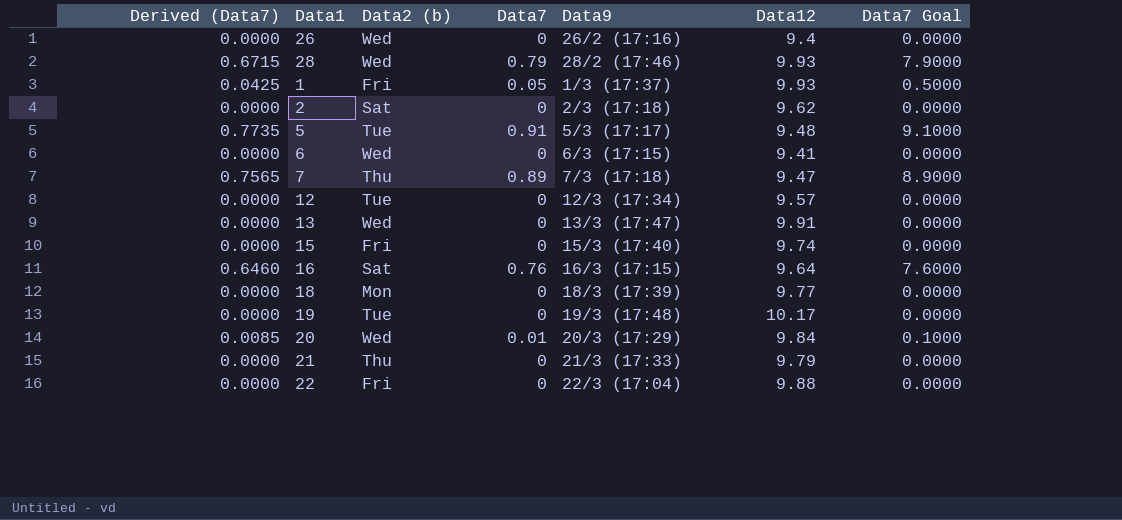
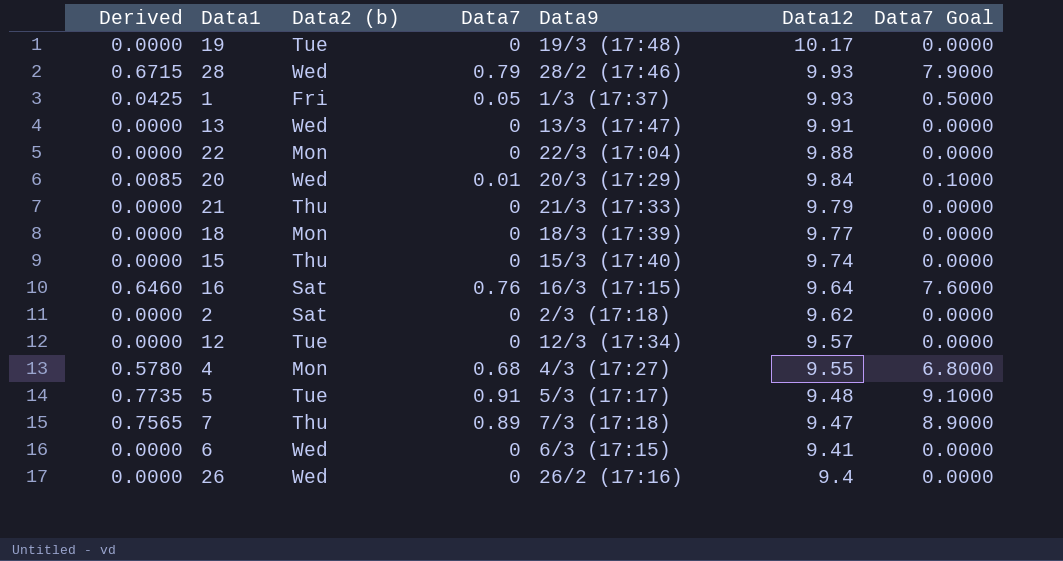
row order: none -> Data12 descending
column name: Derived (Data7) -> Derived
22 | Data2 (b): Fri -> Mon
15 | Data2 (b): Fri -> Thu
row 4: none -> 0.5780 | Mon | 0.68 | 4/3 (17:27) | 9.55 | 6.8000

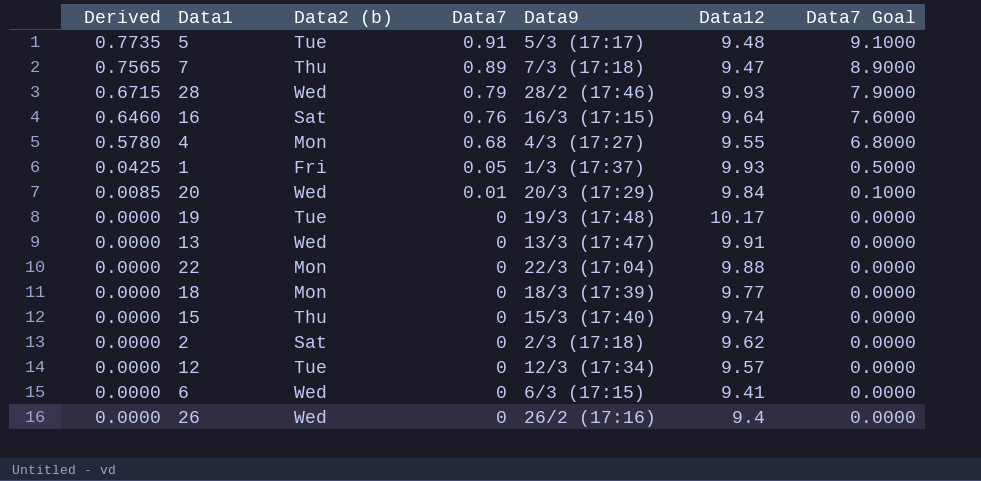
row order: Data12 descending -> Derived descending
row 21: 0.0000 | Thu | 0 | 21/3 (17:33) | 9.79 | 0.0000 -> none

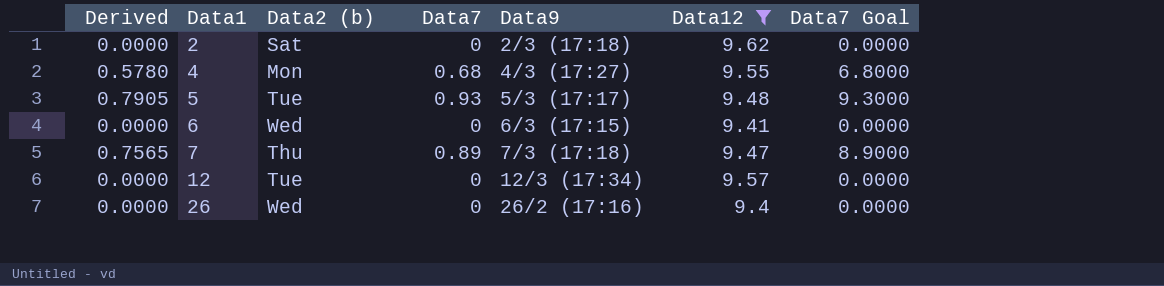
filter: none -> Data12 <= 9.62
row order: Derived descending -> Data1 ascending
5 | Derived: 0.7735 -> 0.7905
5 | Data7: 0.91 -> 0.93
5 | Data7 Goal: 9.1000 -> 9.3000

